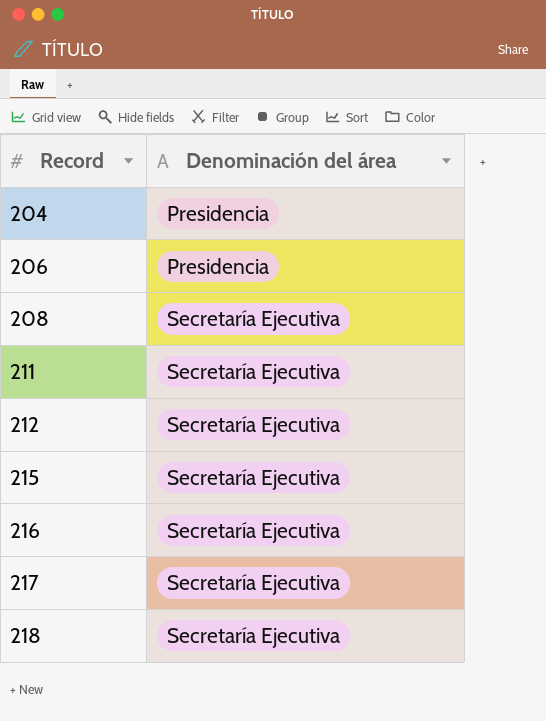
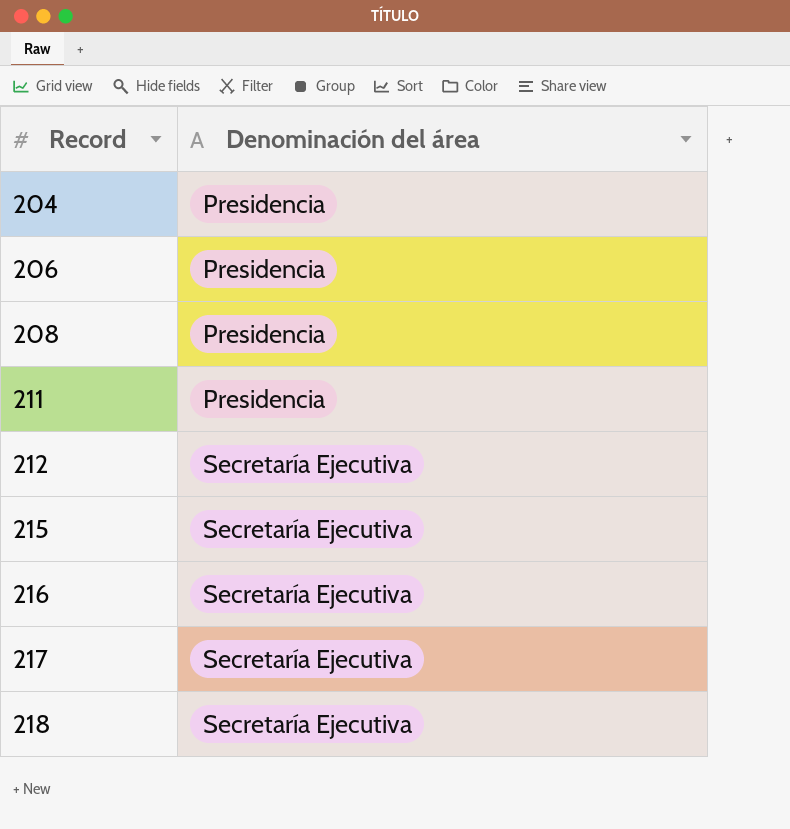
208 | Denominación del área: Secretaría Ejecutiva -> Presidencia
211 | Denominación del área: Secretaría Ejecutiva -> Presidencia

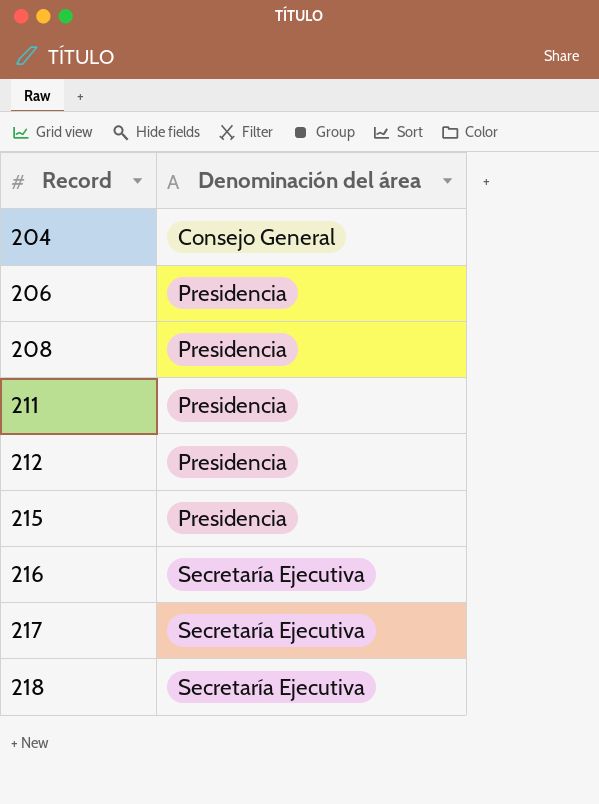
204 | Denominación del área: Presidencia -> Consejo General
212 | Denominación del área: Secretaría Ejecutiva -> Presidencia
215 | Denominación del área: Secretaría Ejecutiva -> Presidencia

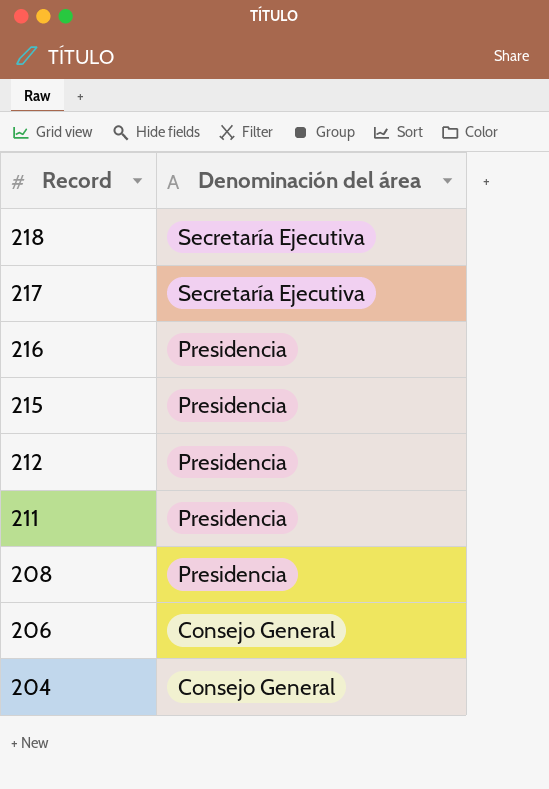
row order: Record ascending -> Record descending
216 | Denominación del área: Secretaría Ejecutiva -> Presidencia
206 | Denominación del área: Presidencia -> Consejo General

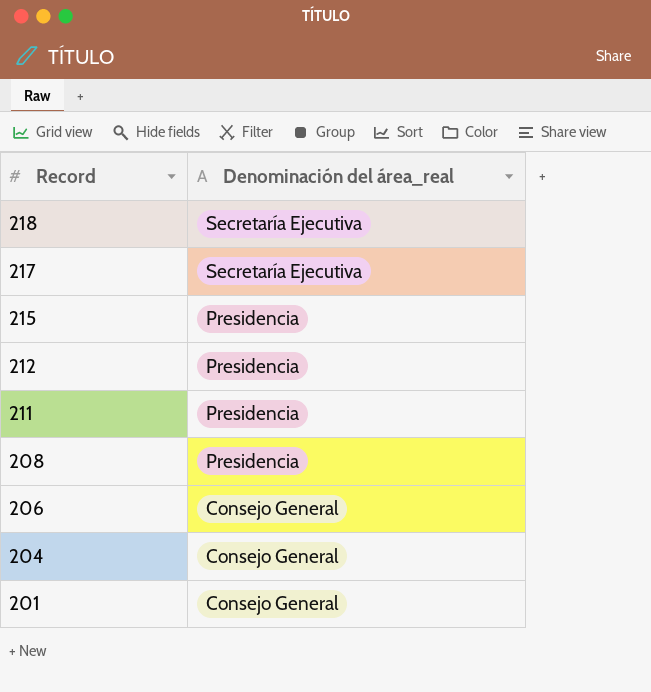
column name: Denominación del área -> Denominación del área_real
row 216: Presidencia -> none
row 201: none -> Consejo General

